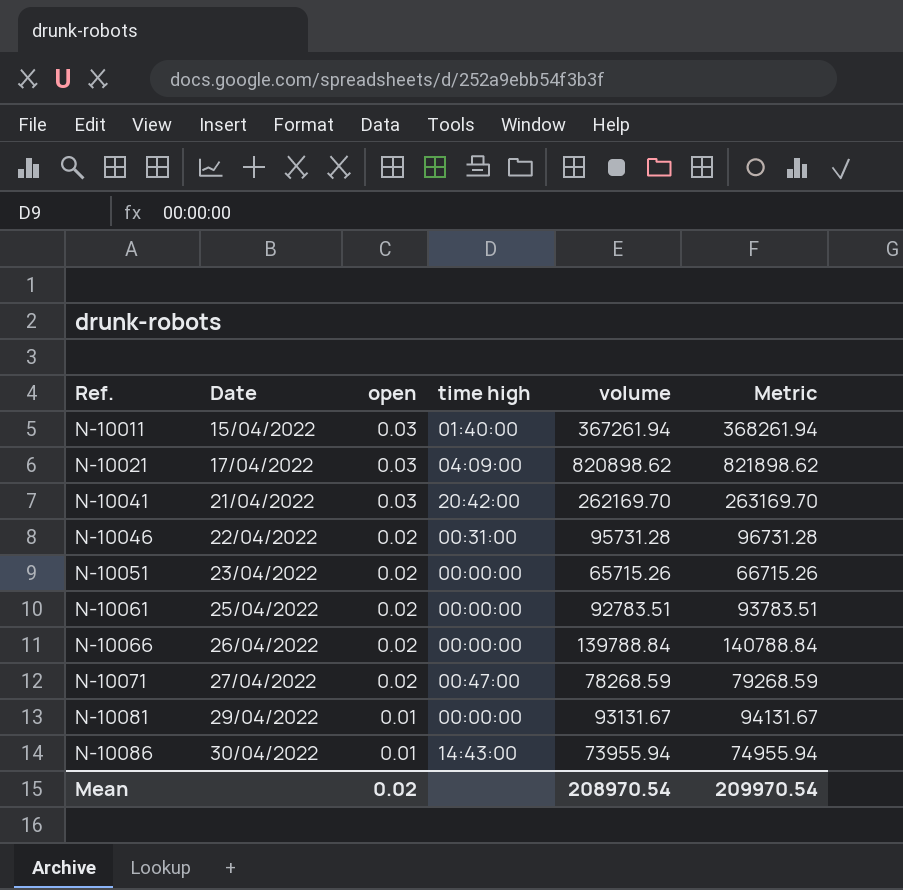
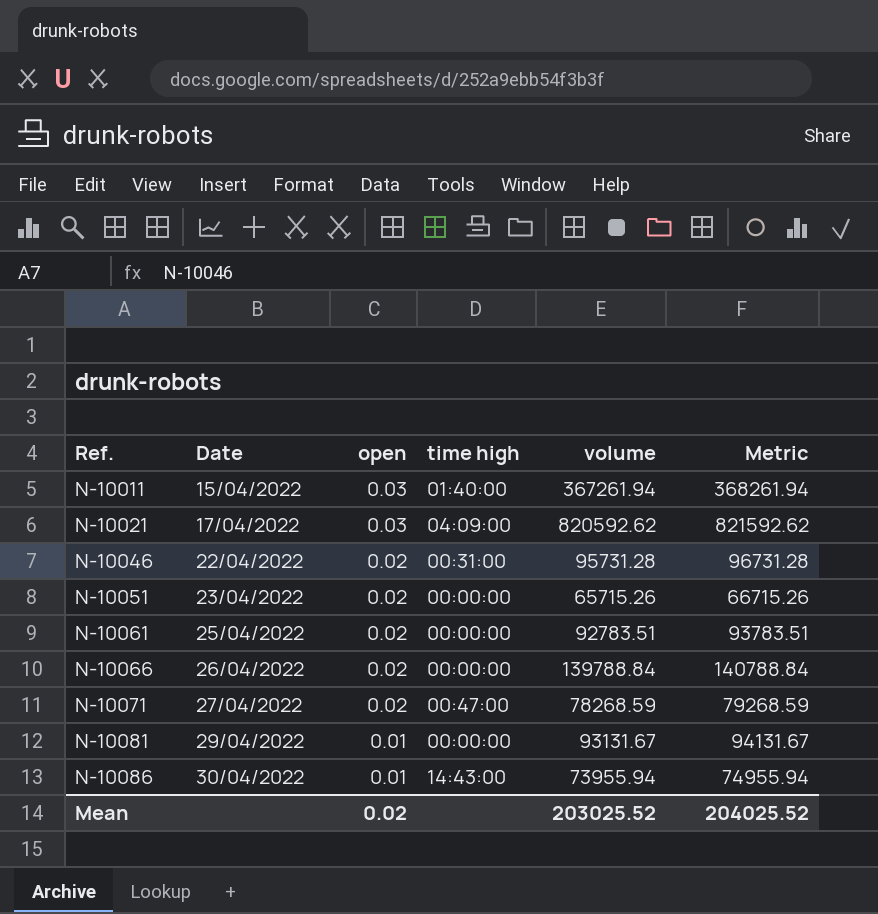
row N-10041: 21/04/2022 | 0.03 | 20:42:00 | 262169.70 | 263169.70 -> none
N-10021 | volume: 820898.62 -> 820592.62
N-10021 | Metric: 821898.62 -> 821592.62
Mean | volume: 208970.54 -> 203025.52
Mean | Metric: 209970.54 -> 204025.52

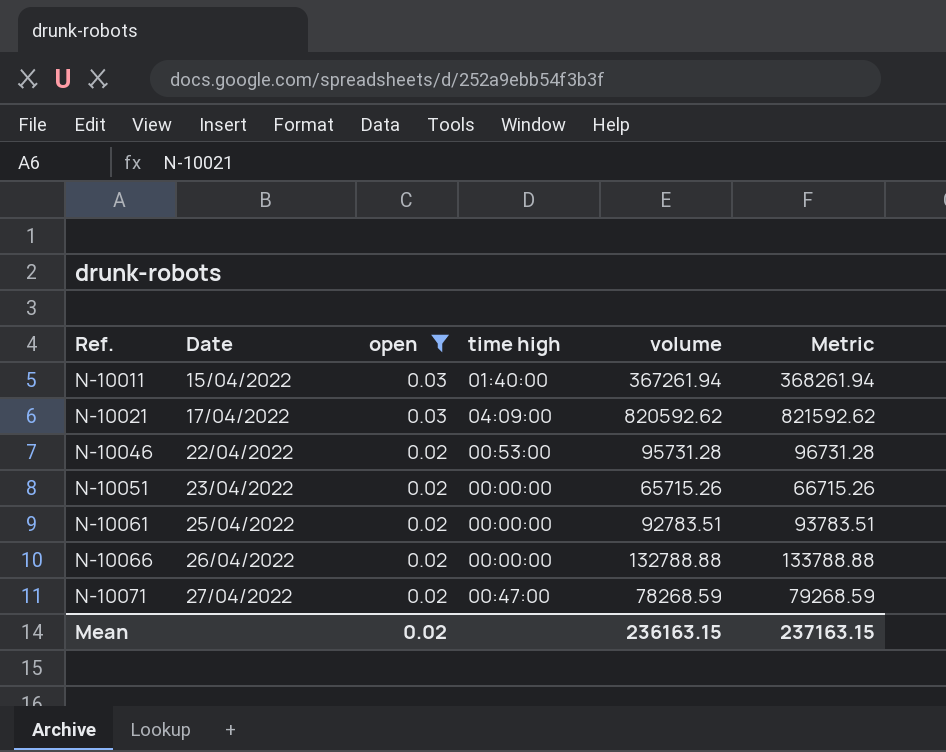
filter: none -> open != 0.01
N-10046 | time high: 00:31:00 -> 00:53:00
N-10066 | volume: 139788.84 -> 132788.88
N-10066 | Metric: 140788.84 -> 133788.88
Mean | volume: 203025.52 -> 236163.15
Mean | Metric: 204025.52 -> 237163.15

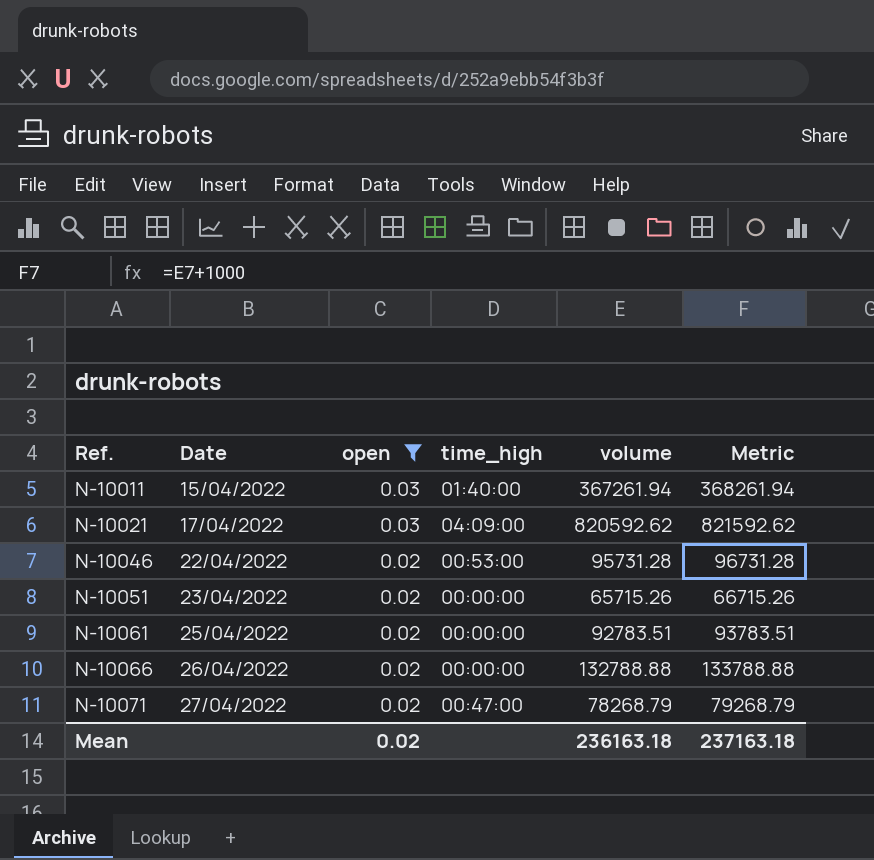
column name: time high -> time_high
N-10071 | volume: 78268.59 -> 78268.79
N-10071 | Metric: 79268.59 -> 79268.79
Mean | volume: 236163.15 -> 236163.18
Mean | Metric: 237163.15 -> 237163.18

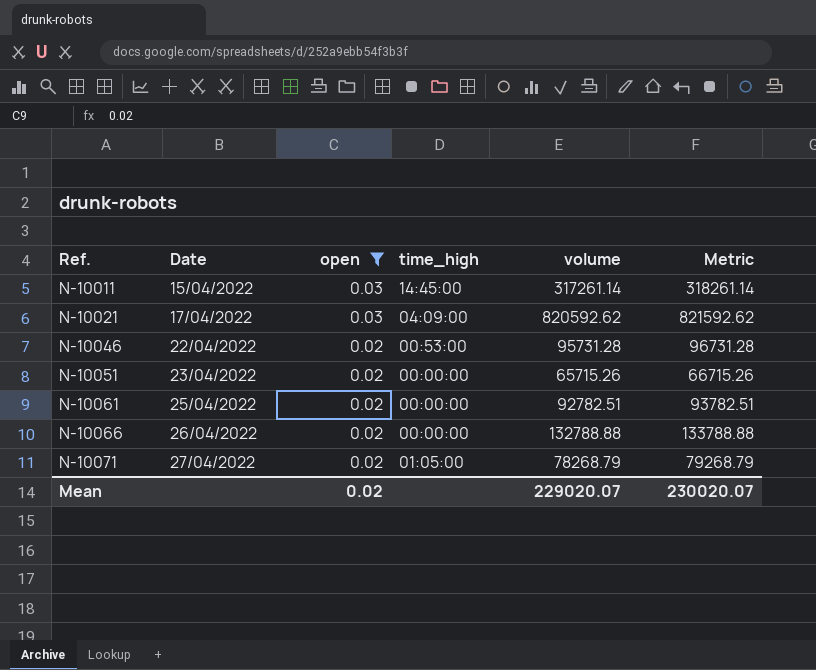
N-10011 | time_high: 01:40:00 -> 14:45:00
N-10011 | volume: 367261.94 -> 317261.14
N-10011 | Metric: 368261.94 -> 318261.14
N-10061 | volume: 92783.51 -> 92782.51
N-10061 | Metric: 93783.51 -> 93782.51
N-10071 | time_high: 00:47:00 -> 01:05:00
Mean | volume: 236163.18 -> 229020.07
Mean | Metric: 237163.18 -> 230020.07

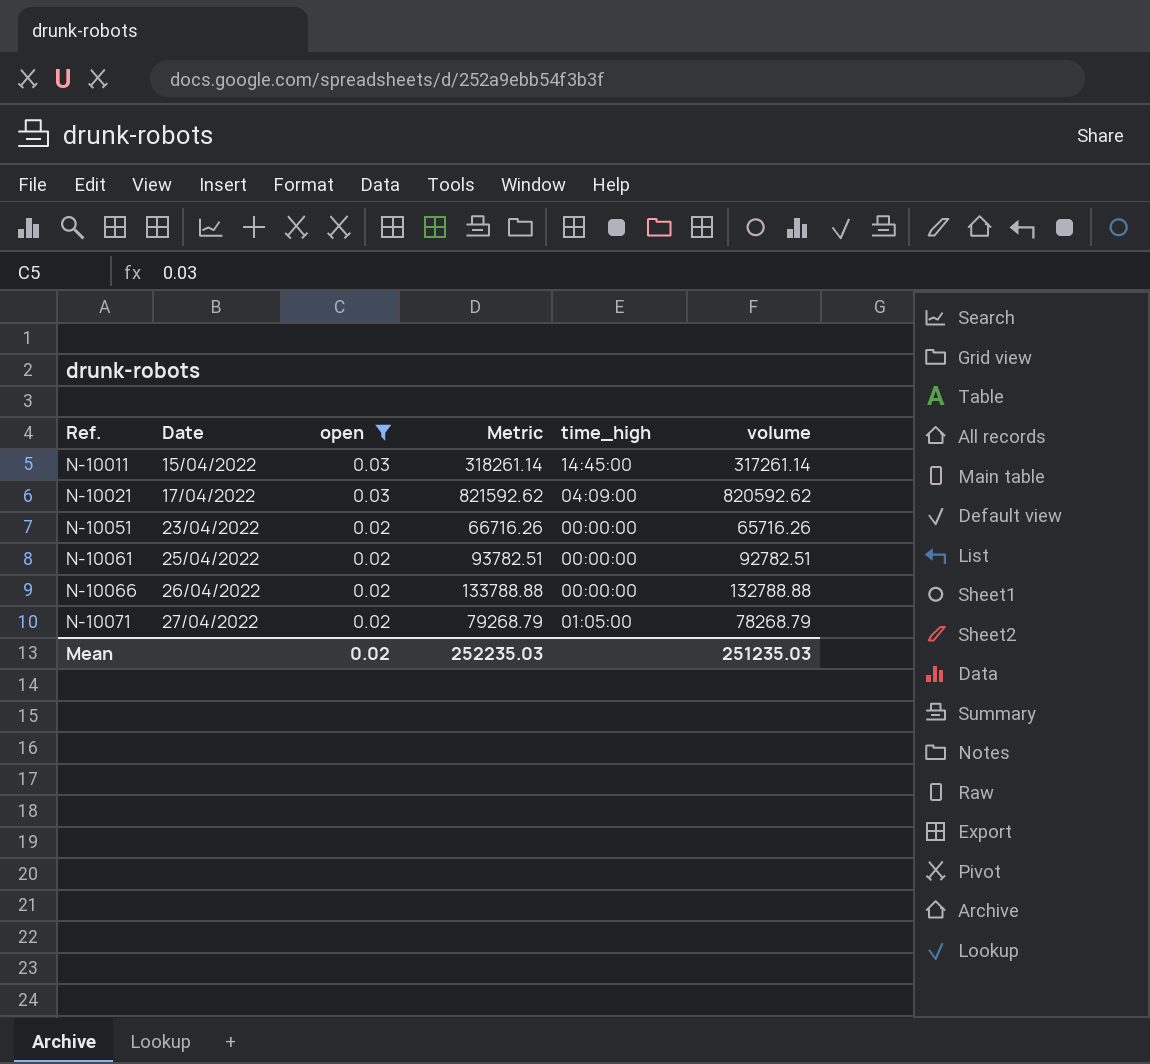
column Metric | position: 6 -> 4
row N-10046: 22/04/2022 | 0.02 | 00:53:00 | 95731.28 | 96731.28 -> none
N-10051 | Metric: 66715.26 -> 66716.26
N-10051 | volume: 65715.26 -> 65716.26
Mean | Metric: 230020.07 -> 252235.03
Mean | volume: 229020.07 -> 251235.03

